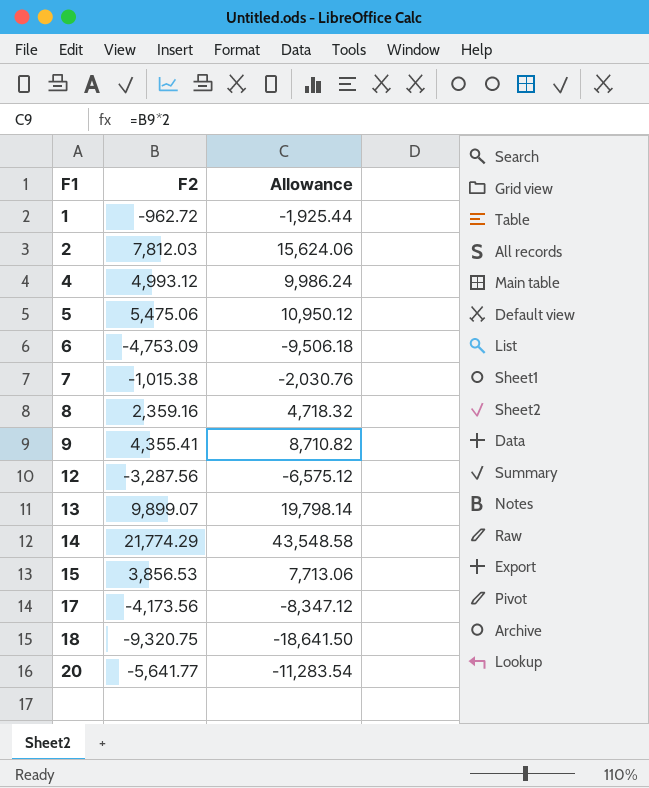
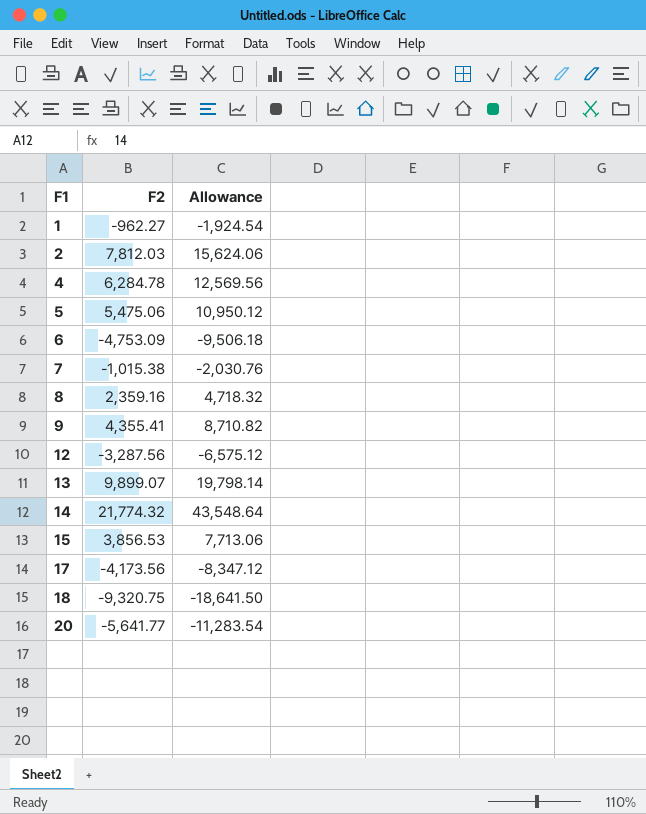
1 | F2: -962.72 -> -962.27
1 | Allowance: -1,925.44 -> -1,924.54
4 | F2: 4,993.12 -> 6,284.78
4 | Allowance: 9,986.24 -> 12,569.56
14 | F2: 21,774.29 -> 21,774.32
14 | Allowance: 43,548.58 -> 43,548.64

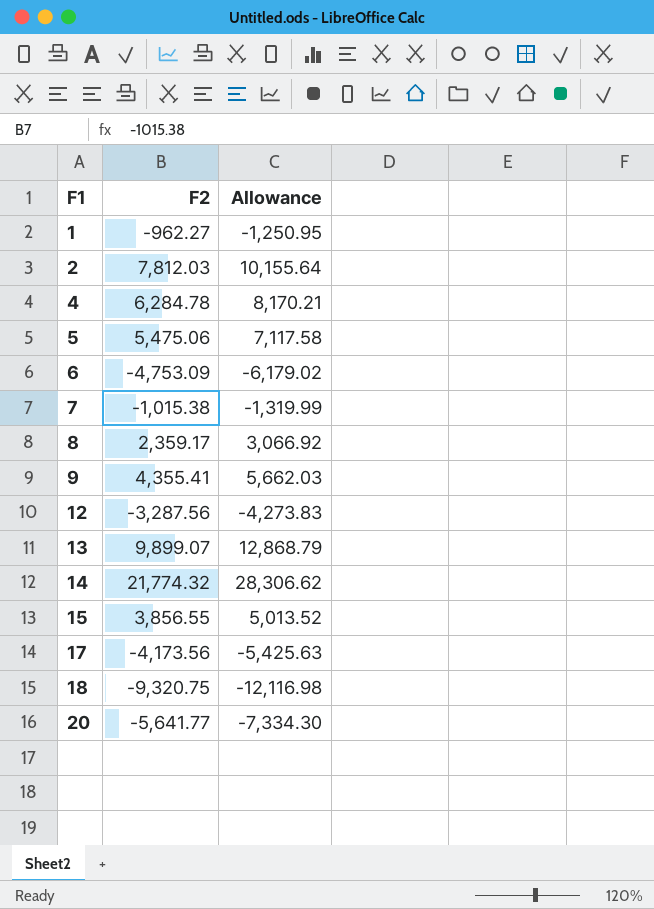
column Allowance | formula: [F2] * 2 -> [F2] * 1.3
8 | F2: 2,359.16 -> 2,359.17
15 | F2: 3,856.53 -> 3,856.55

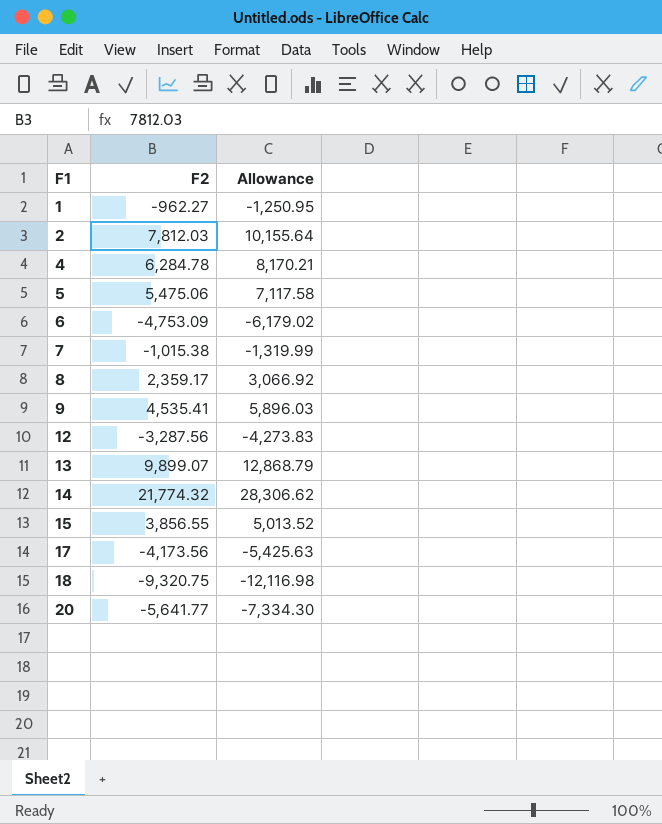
9 | F2: 4,355.41 -> 4,535.41
9 | Allowance: 5,662.03 -> 5,896.03

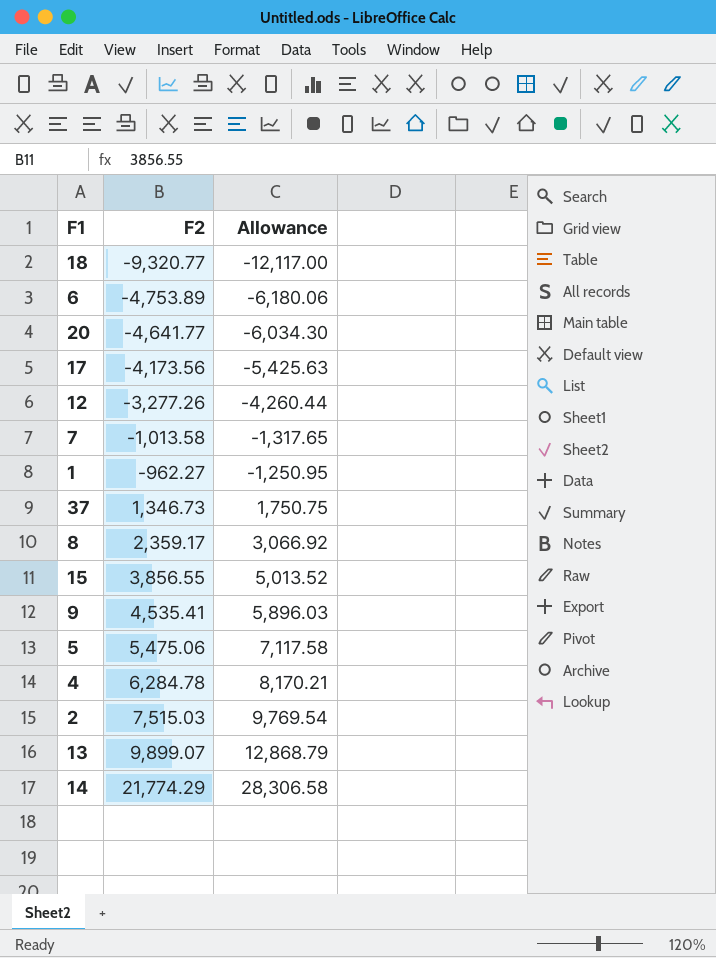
row order: F1 ascending -> F2 ascending
18 | F2: -9,320.75 -> -9,320.77
18 | Allowance: -12,116.98 -> -12,117.00
6 | F2: -4,753.09 -> -4,753.89
6 | Allowance: -6,179.02 -> -6,180.06
20 | F2: -5,641.77 -> -4,641.77
20 | Allowance: -7,334.30 -> -6,034.30
12 | F2: -3,287.56 -> -3,277.26
12 | Allowance: -4,273.83 -> -4,260.44
7 | F2: -1,015.38 -> -1,013.58
7 | Allowance: -1,319.99 -> -1,317.65
row 37: none -> 1,346.73 | 1,750.75
2 | F2: 7,812.03 -> 7,515.03
2 | Allowance: 10,155.64 -> 9,769.54
14 | F2: 21,774.32 -> 21,774.29
14 | Allowance: 28,306.62 -> 28,306.58

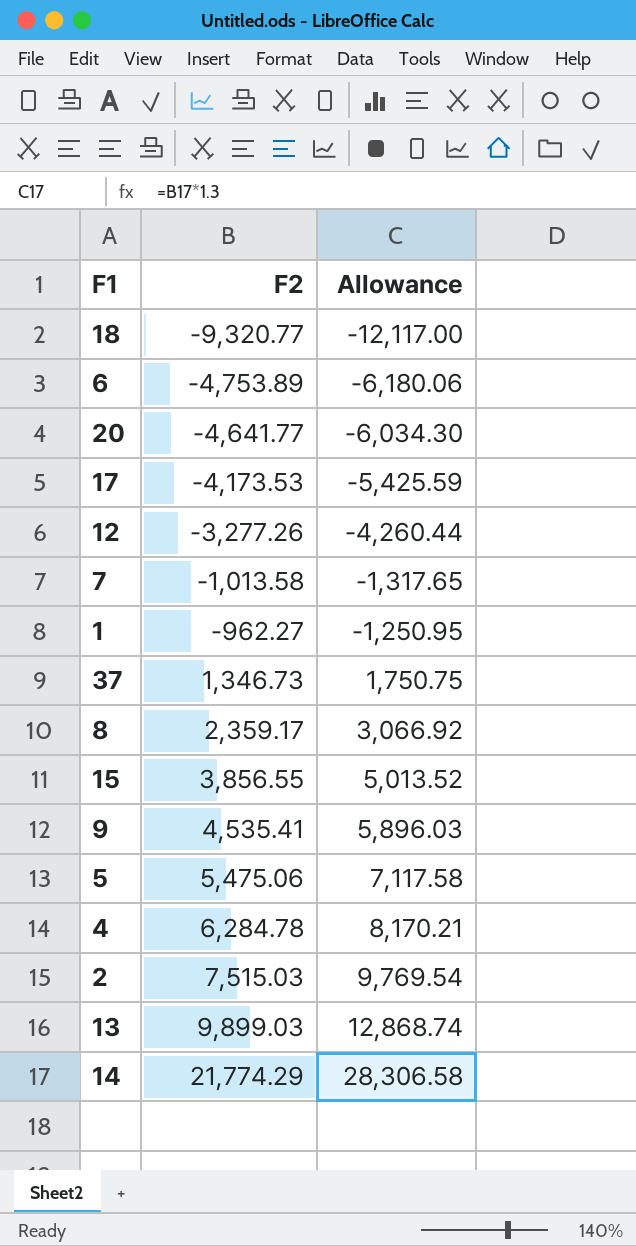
17 | F2: -4,173.56 -> -4,173.53
17 | Allowance: -5,425.63 -> -5,425.59
13 | F2: 9,899.07 -> 9,899.03
13 | Allowance: 12,868.79 -> 12,868.74

